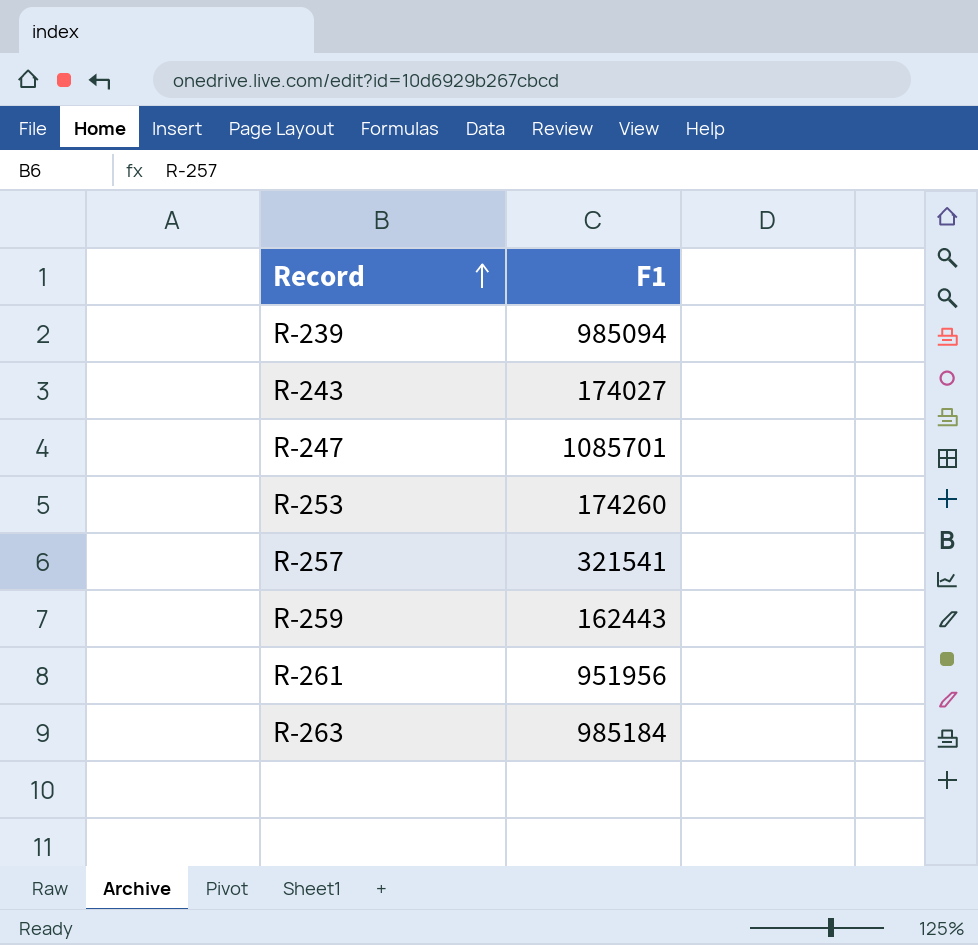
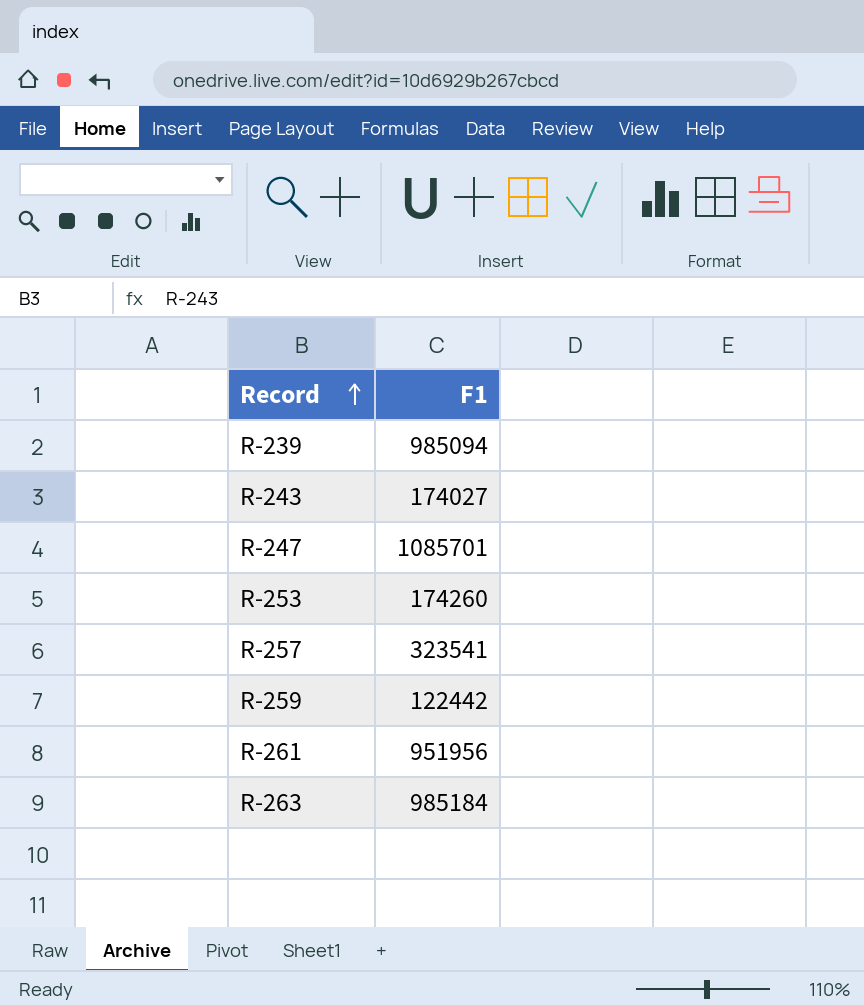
R-257 | F1: 321541 -> 323541
R-259 | F1: 162443 -> 122442

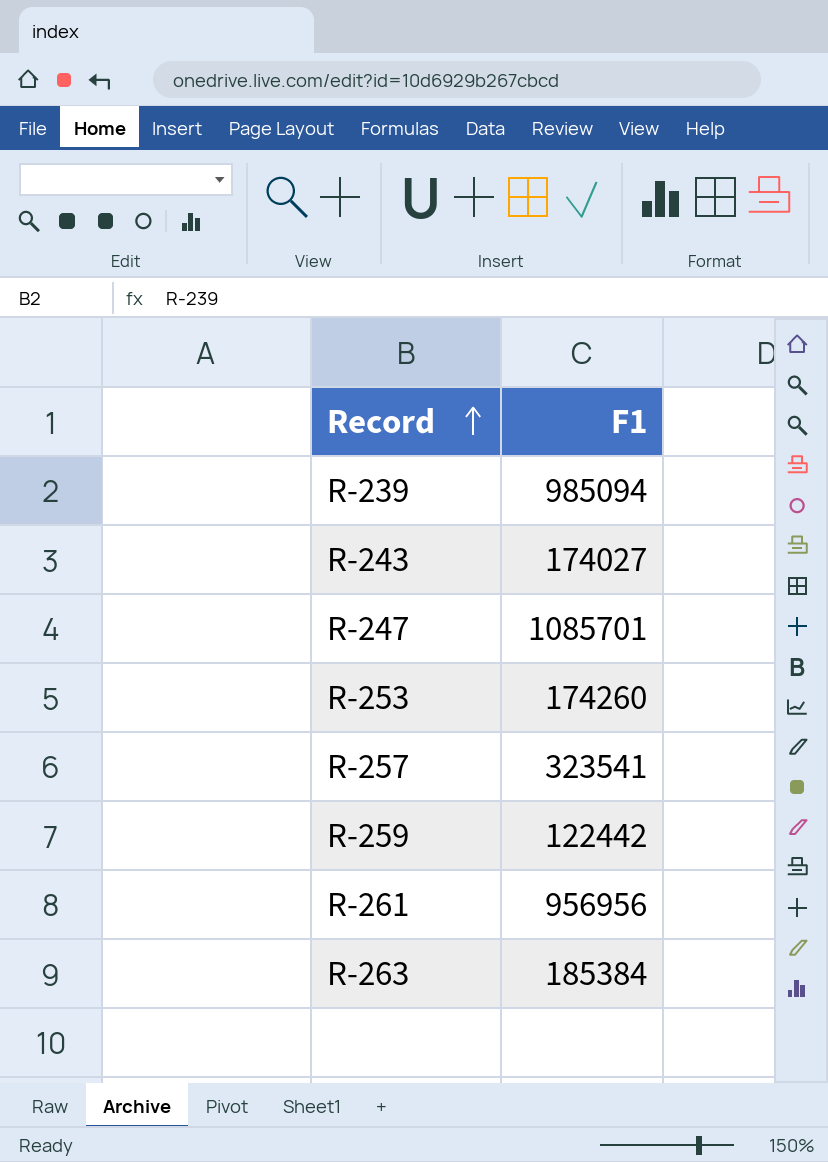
R-261 | F1: 951956 -> 956956
R-263 | F1: 985184 -> 185384

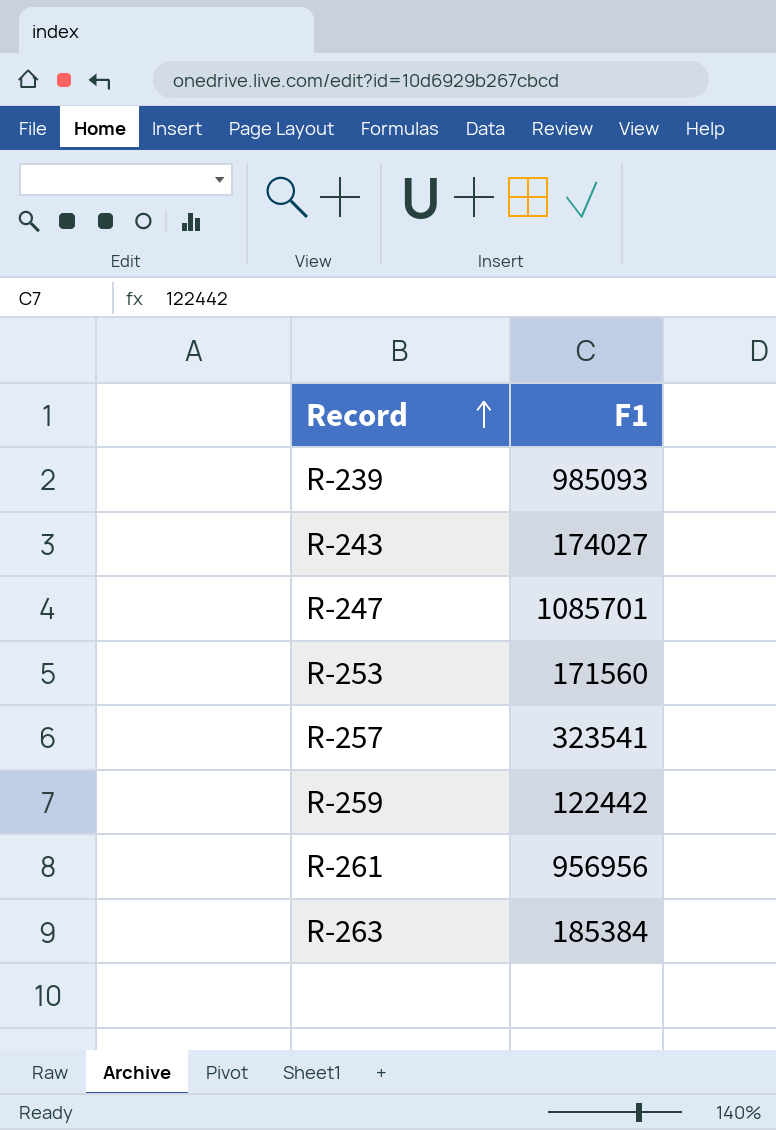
R-239 | F1: 985094 -> 985093
R-253 | F1: 174260 -> 171560

